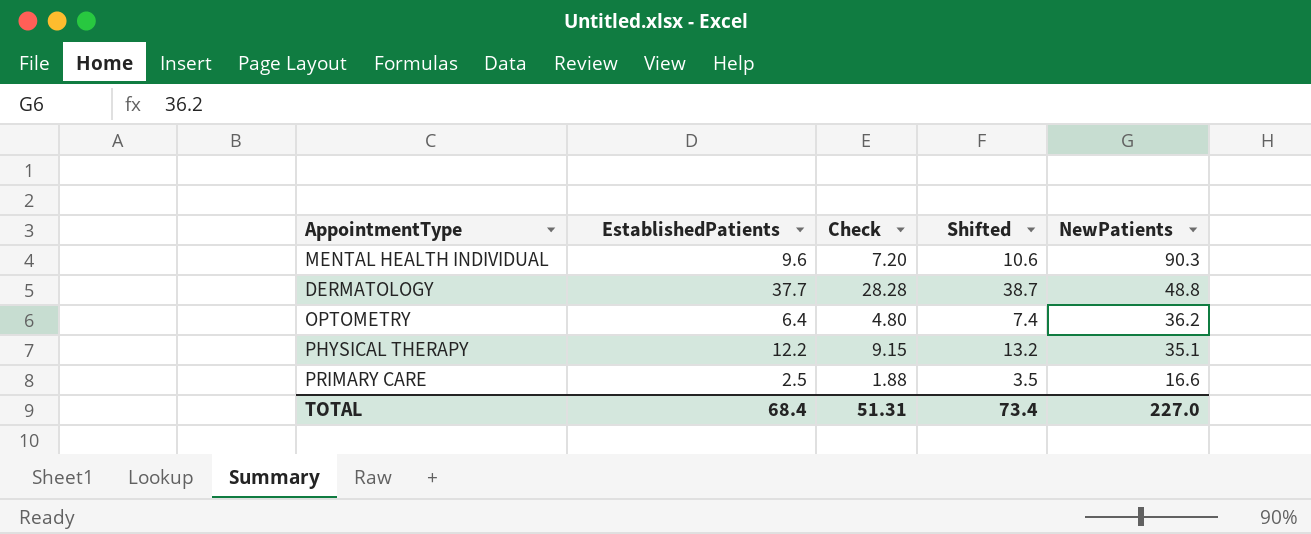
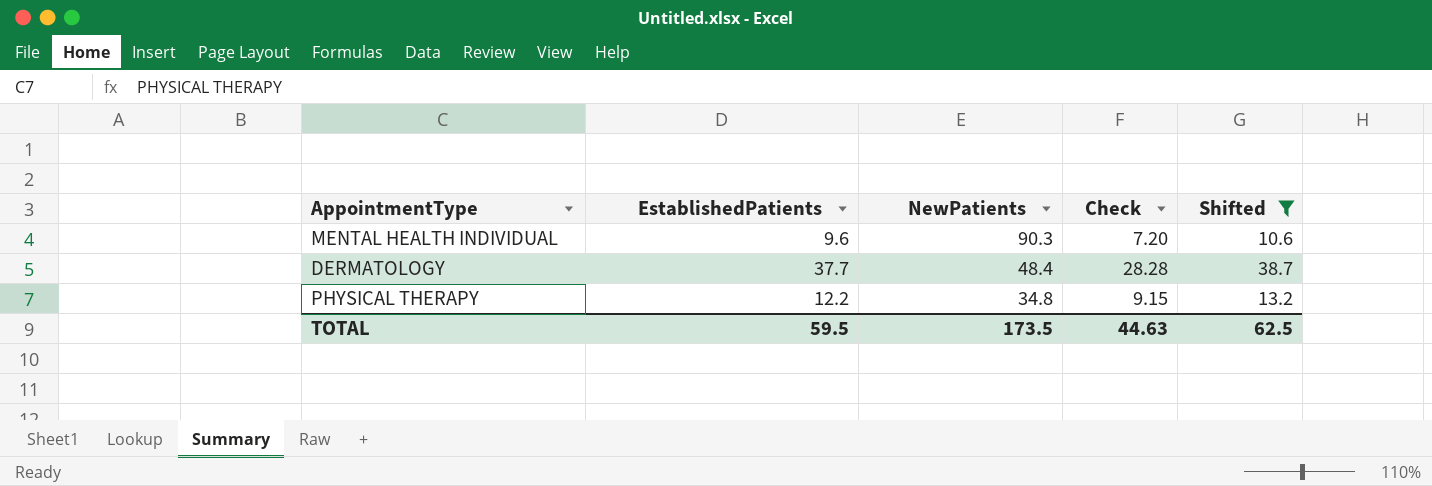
filter: none -> Shifted >= 10.6
column NewPatients | position: 5 -> 3
DERMATOLOGY | NewPatients: 48.8 -> 48.4
PHYSICAL THERAPY | NewPatients: 35.1 -> 34.8
TOTAL | EstablishedPatients: 68.4 -> 59.5
TOTAL | NewPatients: 227.0 -> 173.5
TOTAL | Check: 51.31 -> 44.63
TOTAL | Shifted: 73.4 -> 62.5

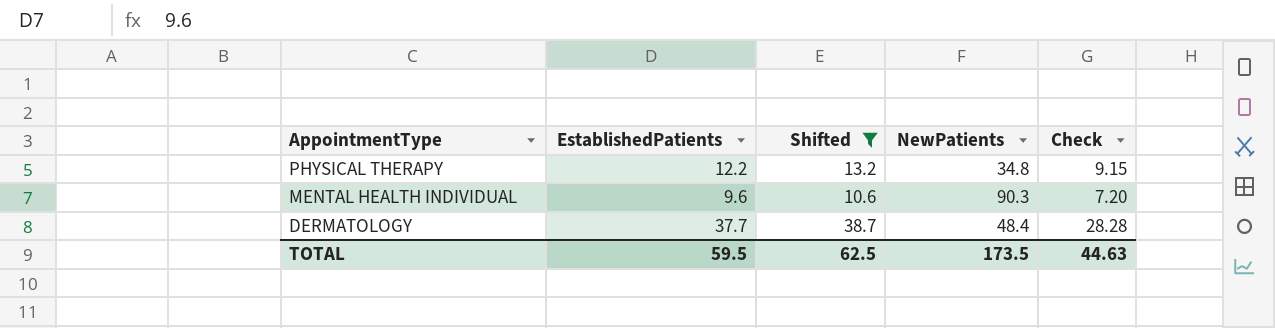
row order: NewPatients descending -> AppointmentType descending
column Shifted | position: 5 -> 3

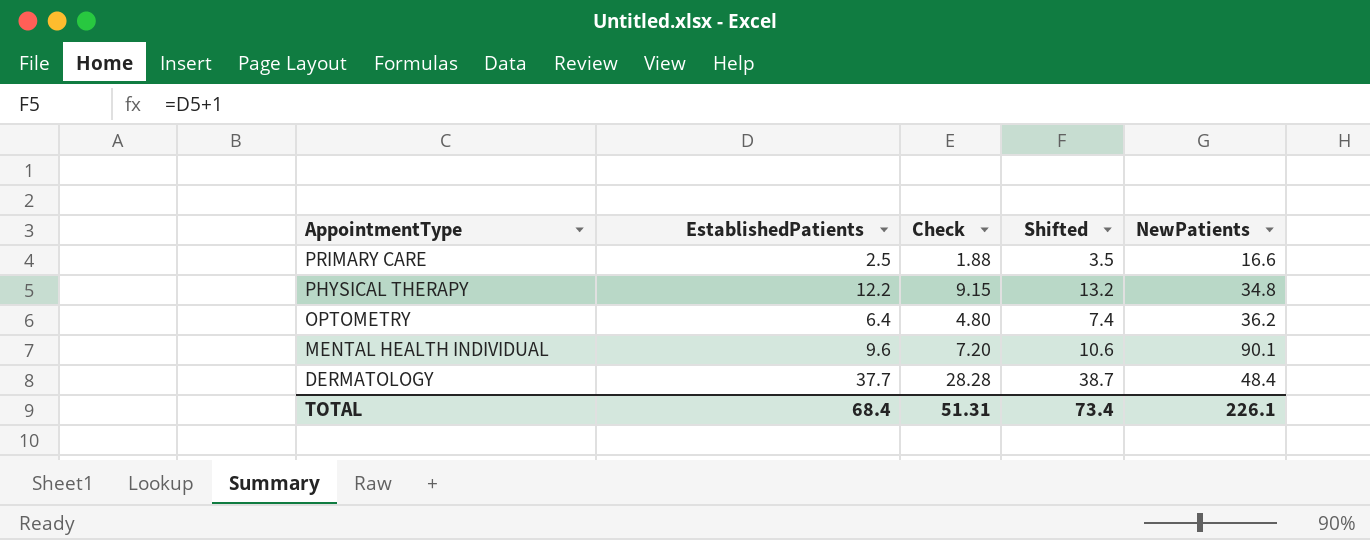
filter: Shifted >= 10.6 -> none
column Check | position: 5 -> 3
MENTAL HEALTH INDIVIDUAL | NewPatients: 90.3 -> 90.1
TOTAL | EstablishedPatients: 59.5 -> 68.4
TOTAL | Check: 44.63 -> 51.31
TOTAL | Shifted: 62.5 -> 73.4
TOTAL | NewPatients: 173.5 -> 226.1

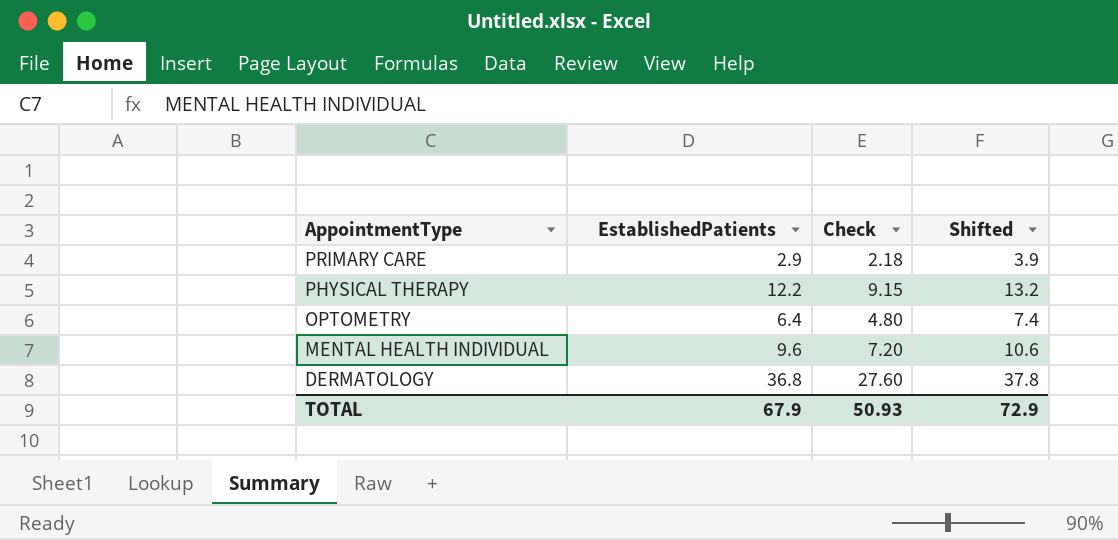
column NewPatients | position: 5 -> none
PRIMARY CARE | EstablishedPatients: 2.5 -> 2.9
PRIMARY CARE | Check: 1.88 -> 2.18
PRIMARY CARE | Shifted: 3.5 -> 3.9
DERMATOLOGY | EstablishedPatients: 37.7 -> 36.8
DERMATOLOGY | Check: 28.28 -> 27.60
DERMATOLOGY | Shifted: 38.7 -> 37.8
TOTAL | EstablishedPatients: 68.4 -> 67.9
TOTAL | Check: 51.31 -> 50.93
TOTAL | Shifted: 73.4 -> 72.9

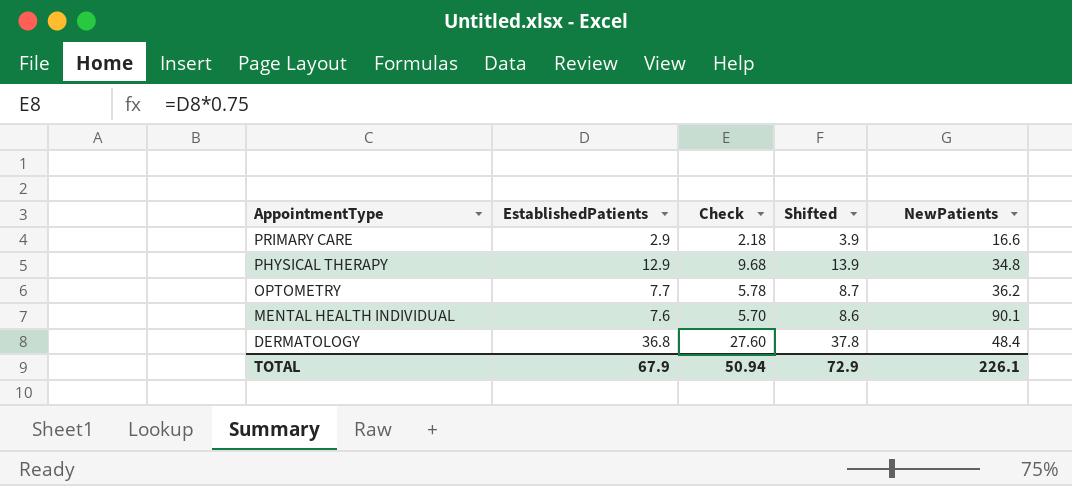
column NewPatients | position: none -> 5
PHYSICAL THERAPY | EstablishedPatients: 12.2 -> 12.9
PHYSICAL THERAPY | Check: 9.15 -> 9.68
PHYSICAL THERAPY | Shifted: 13.2 -> 13.9
OPTOMETRY | EstablishedPatients: 6.4 -> 7.7
OPTOMETRY | Check: 4.80 -> 5.78
OPTOMETRY | Shifted: 7.4 -> 8.7
MENTAL HEALTH INDIVIDUAL | EstablishedPatients: 9.6 -> 7.6
MENTAL HEALTH INDIVIDUAL | Check: 7.20 -> 5.70
MENTAL HEALTH INDIVIDUAL | Shifted: 10.6 -> 8.6
TOTAL | Check: 50.93 -> 50.94

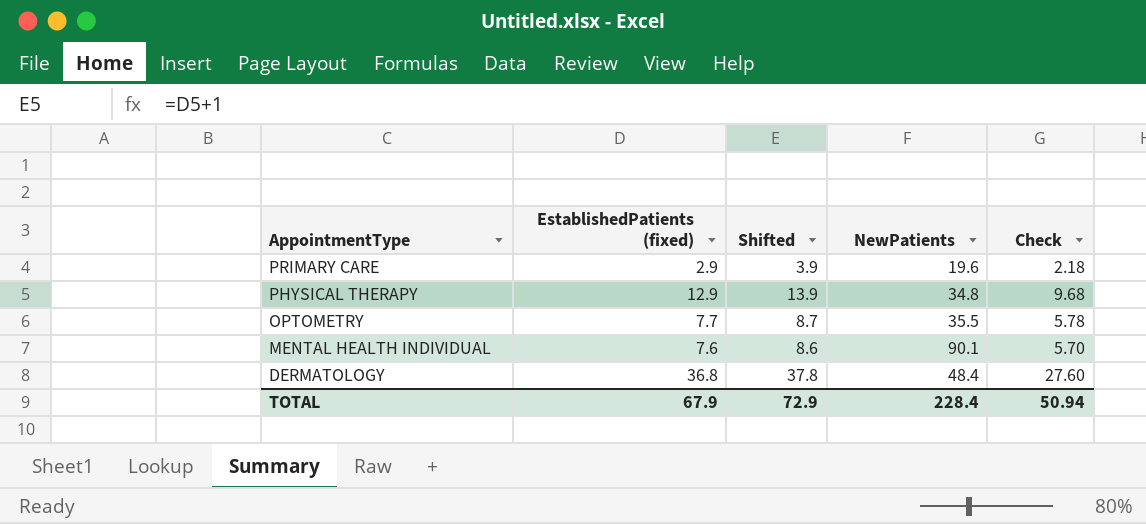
column name: EstablishedPatients -> EstablishedPatients (fixed)
column Check | position: 3 -> 5
PRIMARY CARE | NewPatients: 16.6 -> 19.6
OPTOMETRY | NewPatients: 36.2 -> 35.5
TOTAL | NewPatients: 226.1 -> 228.4

